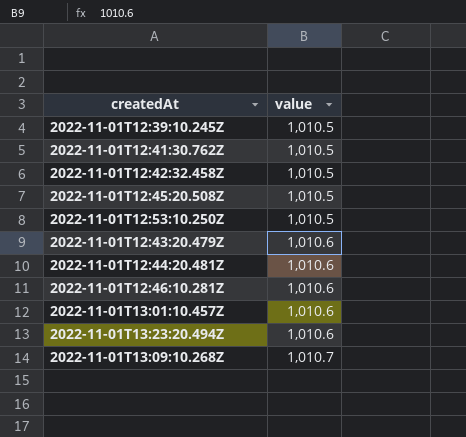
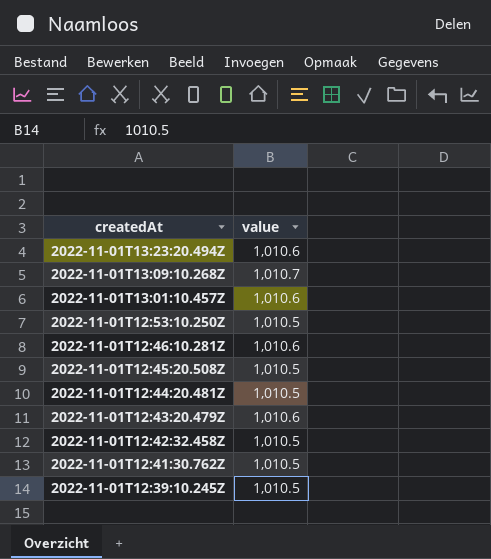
row order: value ascending -> createdAt descending
2022-11-01T12:44:20.481Z | value: 1,010.6 -> 1,010.5

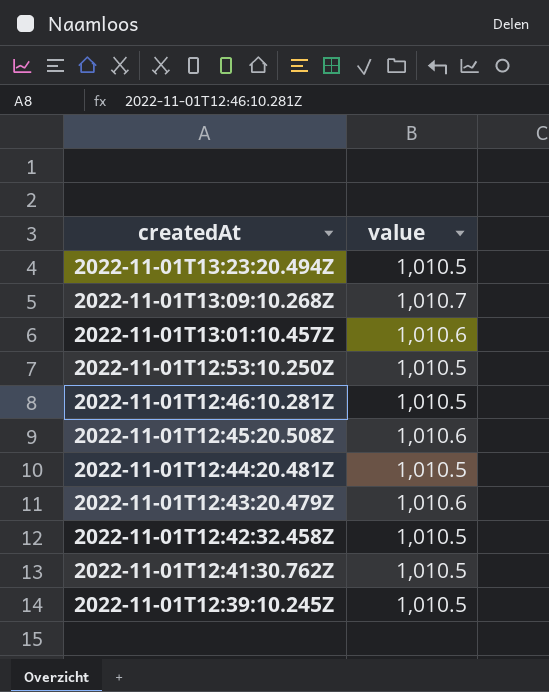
2022-11-01T13:23:20.494Z | value: 1,010.6 -> 1,010.5
2022-11-01T12:46:10.281Z | value: 1,010.6 -> 1,010.5
2022-11-01T12:45:20.508Z | value: 1,010.5 -> 1,010.6

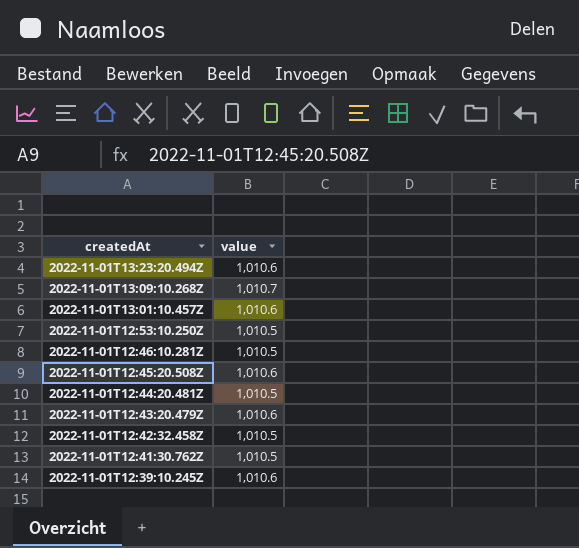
2022-11-01T13:23:20.494Z | value: 1,010.5 -> 1,010.6
2022-11-01T12:39:10.245Z | value: 1,010.5 -> 1,010.6

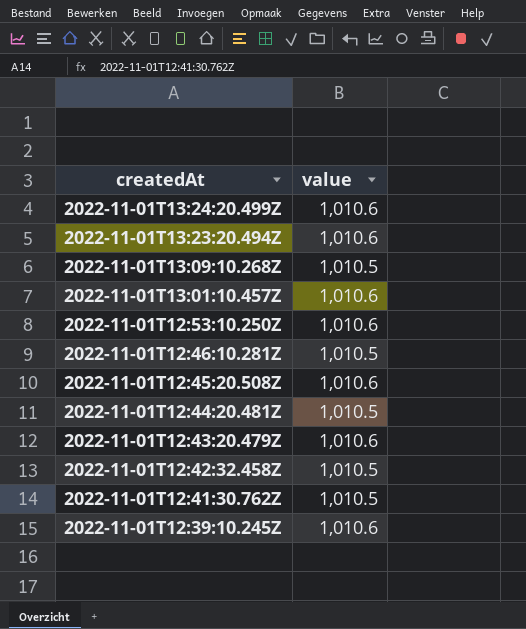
row 2022-11-01T13:24:20.499Z: none -> 1,010.6
2022-11-01T13:09:10.268Z | value: 1,010.7 -> 1,010.5
2022-11-01T12:53:10.250Z | value: 1,010.5 -> 1,010.6

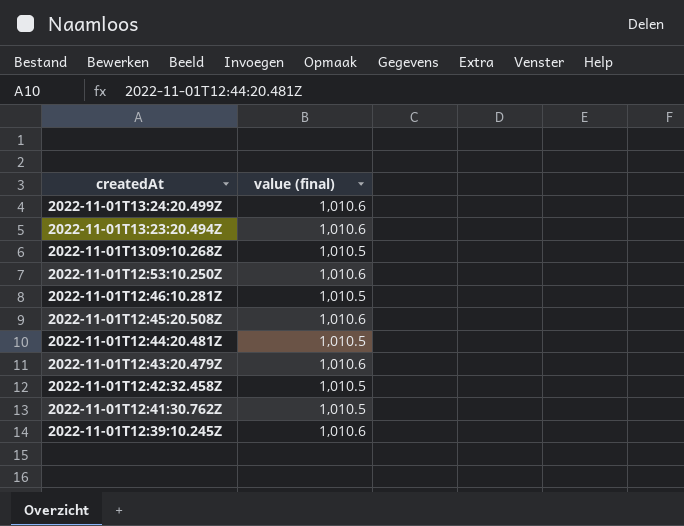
column name: value -> value (final)
row 2022-11-01T13:01:10.457Z: 1,010.6 -> none

